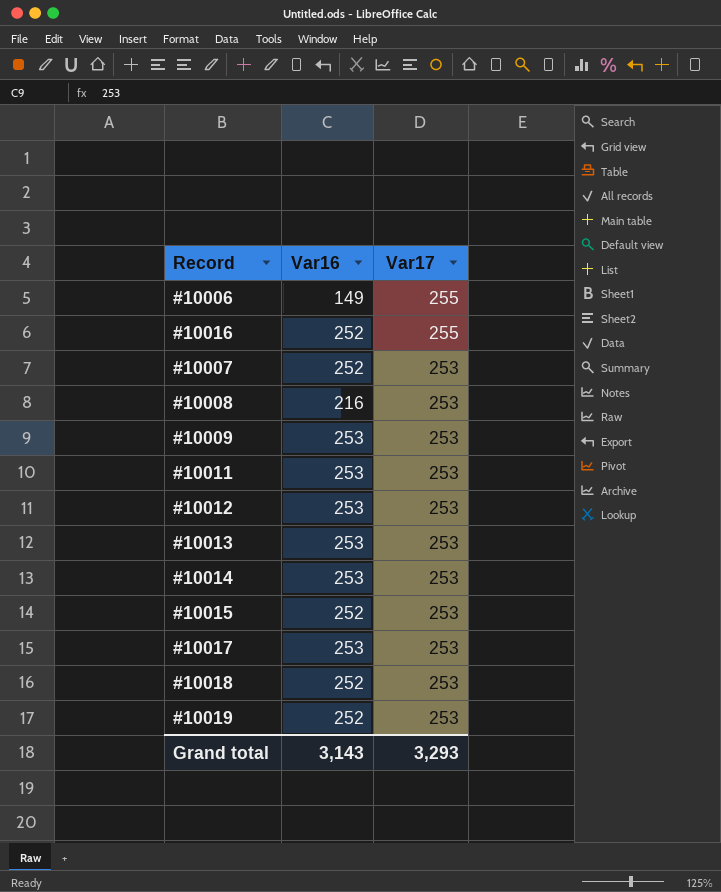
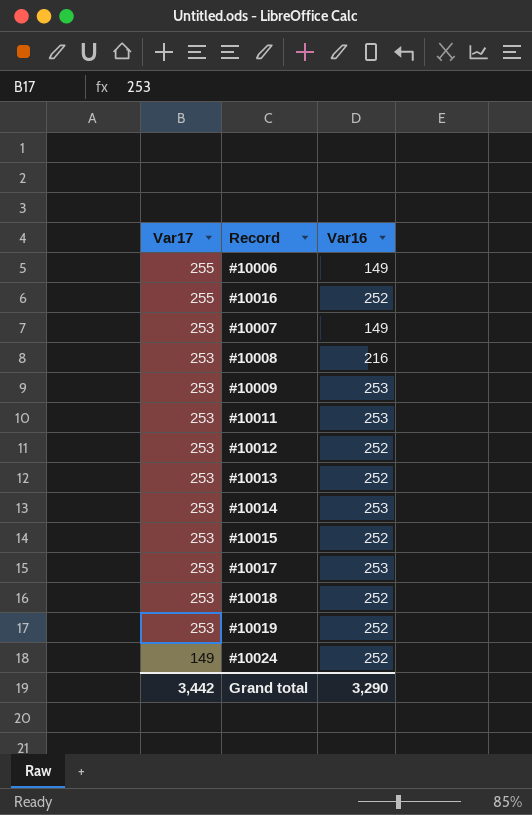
column Var17 | position: 3 -> 1
#10007 | Var16: 252 -> 149
#10012 | Var16: 253 -> 252
#10013 | Var16: 253 -> 252
row #10024: none -> 149 | 252
Grand total | Var17: 3,293 -> 3,442
Grand total | Var16: 3,143 -> 3,290

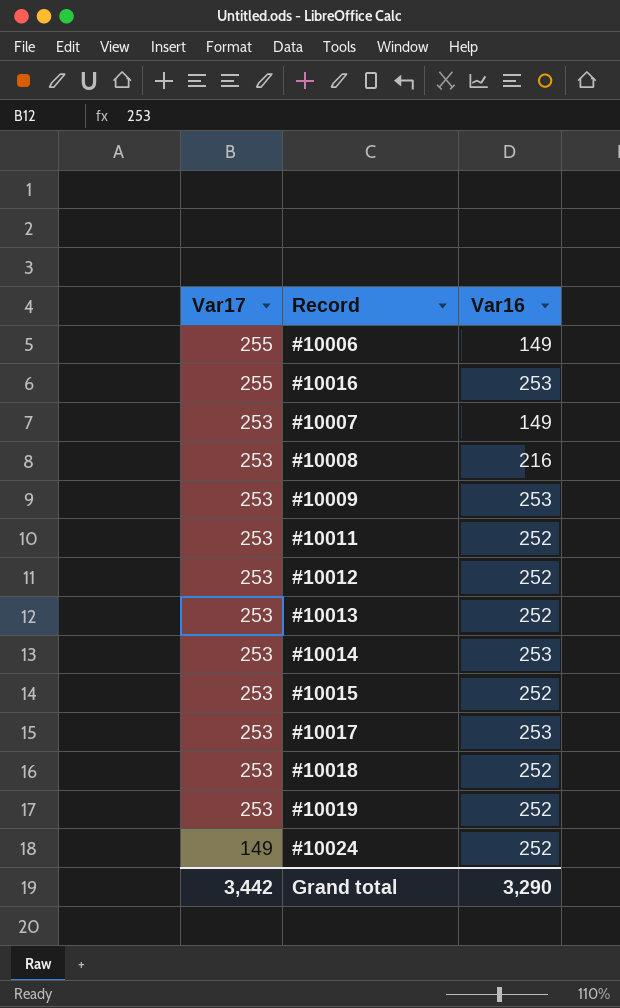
#10016 | Var16: 252 -> 253
#10011 | Var16: 253 -> 252

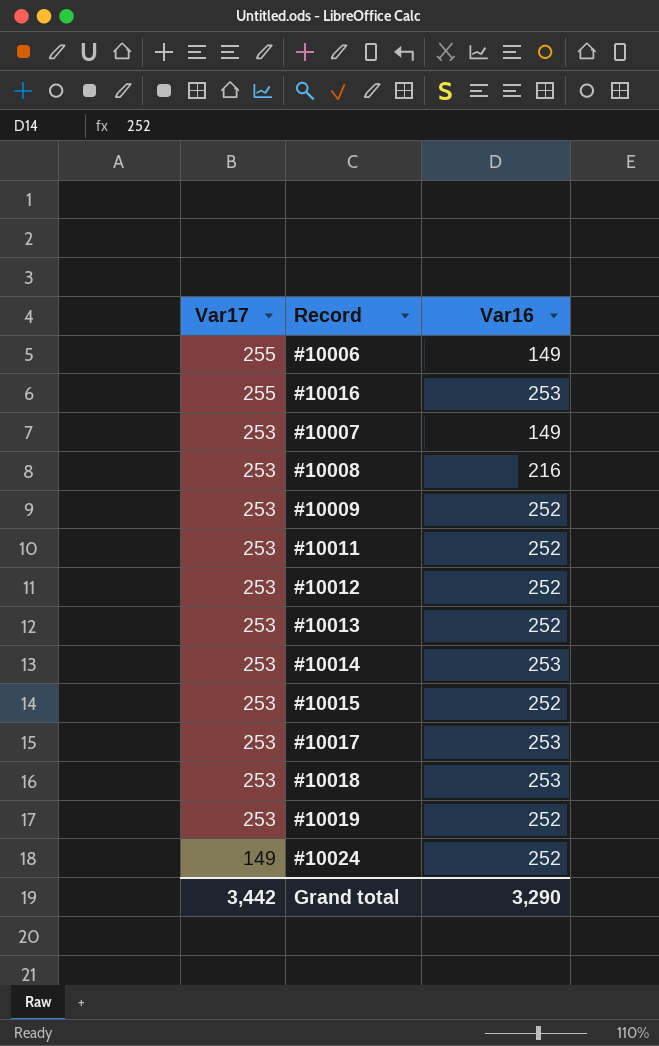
#10009 | Var16: 253 -> 252
#10018 | Var16: 252 -> 253

